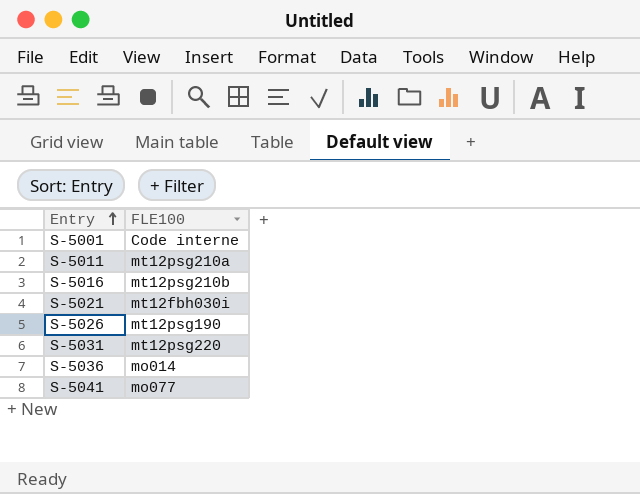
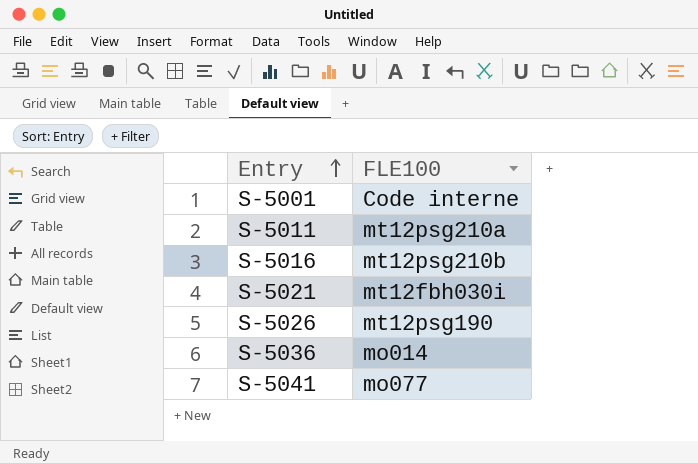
row S-5031: mt12psg220 -> none

